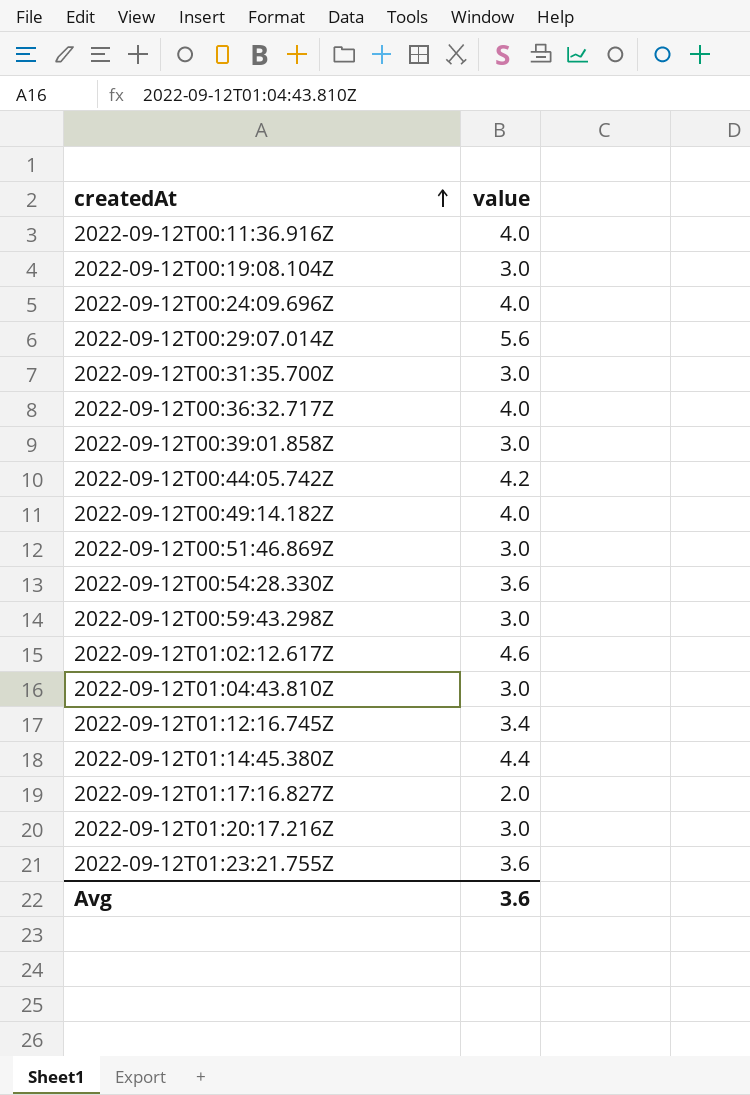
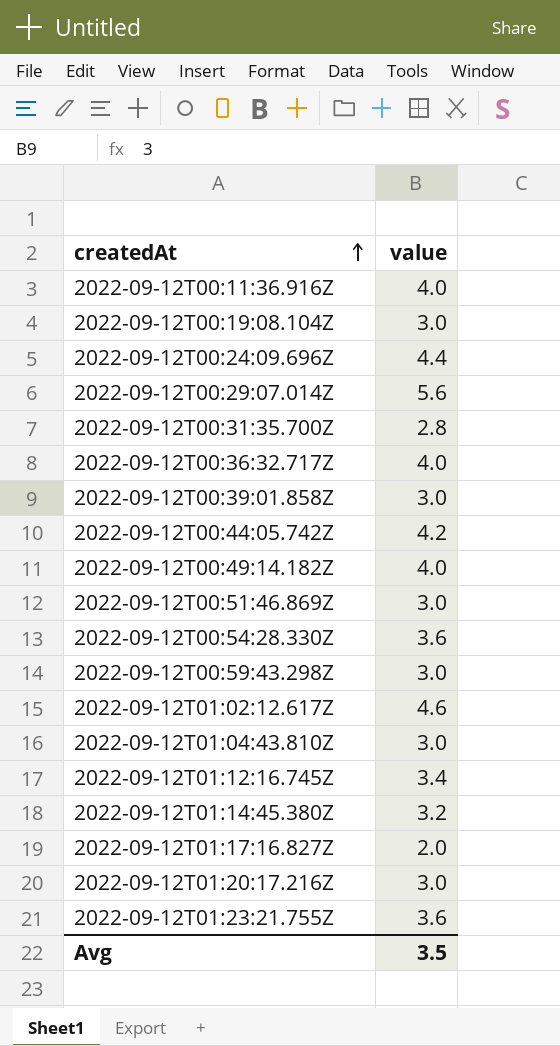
2022-09-12T00:24:09.696Z | value: 4.0 -> 4.4
2022-09-12T00:31:35.700Z | value: 3.0 -> 2.8
2022-09-12T01:14:45.380Z | value: 4.4 -> 3.2
Avg | value: 3.6 -> 3.5

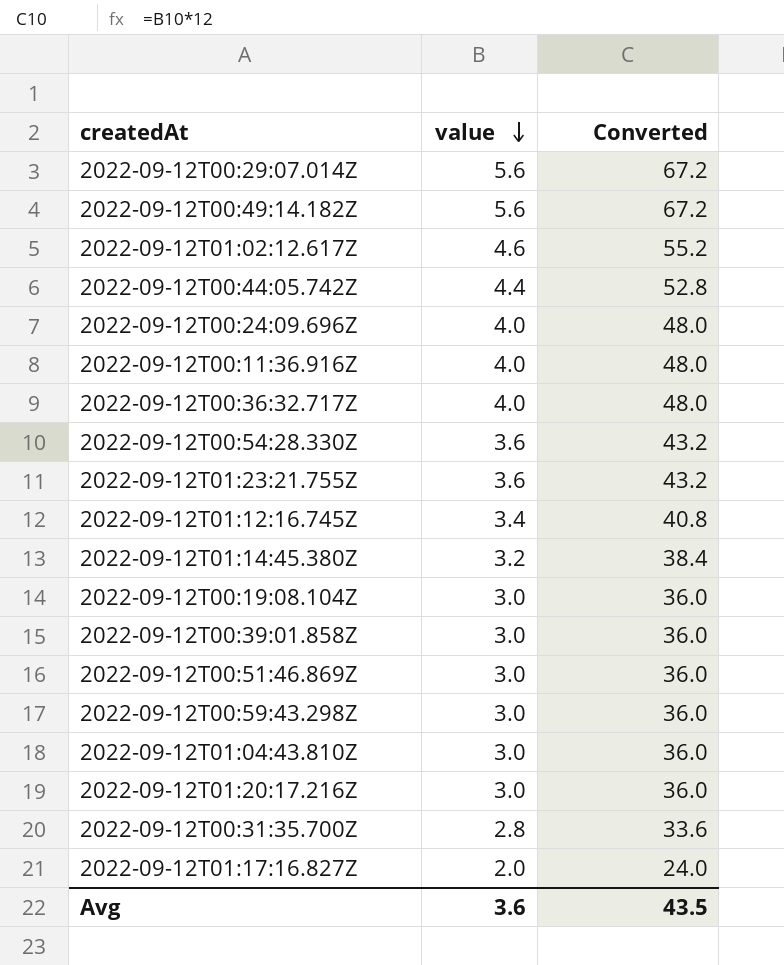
row order: createdAt ascending -> value descending
column Converted | formula: none -> [value] * 12
2022-09-12T00:49:14.182Z | value: 4.0 -> 5.6
2022-09-12T00:44:05.742Z | value: 4.2 -> 4.4
2022-09-12T00:24:09.696Z | value: 4.4 -> 4.0
Avg | value: 3.5 -> 3.6

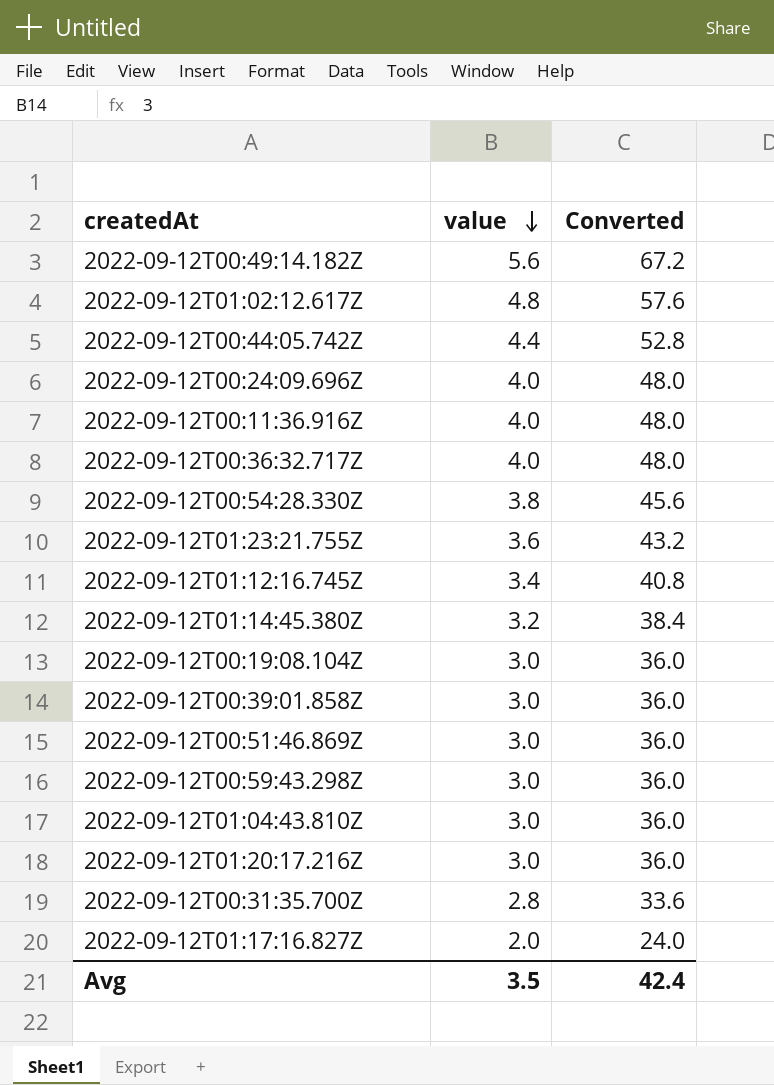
row 2022-09-12T00:29:07.014Z: 5.6 | 67.2 -> none
2022-09-12T01:02:12.617Z | value: 4.6 -> 4.8
2022-09-12T01:02:12.617Z | Converted: 55.2 -> 57.6
2022-09-12T00:54:28.330Z | value: 3.6 -> 3.8
2022-09-12T00:54:28.330Z | Converted: 43.2 -> 45.6
Avg | value: 3.6 -> 3.5
Avg | Converted: 43.5 -> 42.4

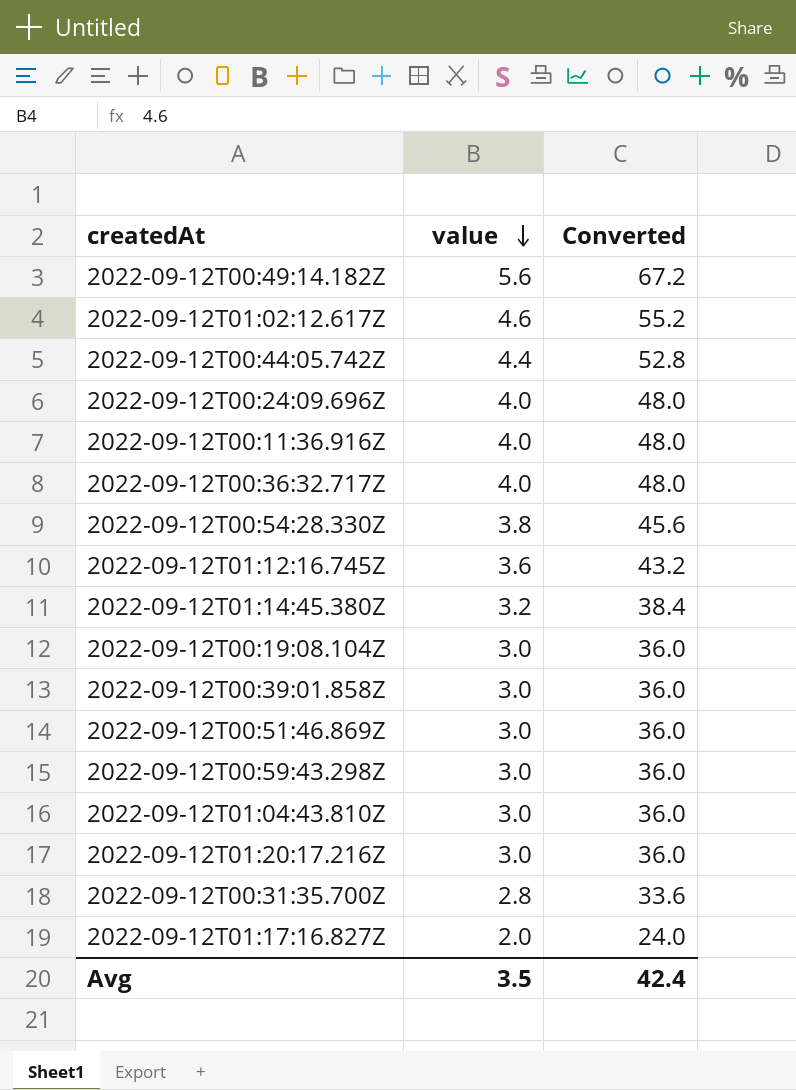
row 2022-09-12T01:23:21.755Z: 3.6 | 43.2 -> none
2022-09-12T01:02:12.617Z | value: 4.8 -> 4.6
2022-09-12T01:02:12.617Z | Converted: 57.6 -> 55.2
2022-09-12T01:12:16.745Z | value: 3.4 -> 3.6
2022-09-12T01:12:16.745Z | Converted: 40.8 -> 43.2

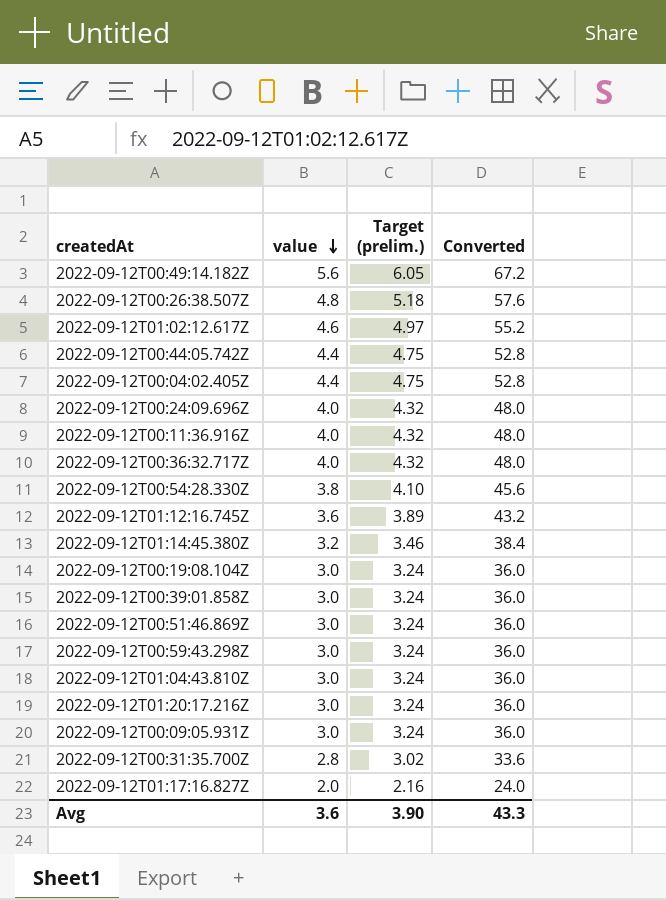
column Target (prelim.) | formula: none -> [value] * 1.08
row 2022-09-12T00:26:38.507Z: none -> 4.8 | 5.18 | 57.6
row 2022-09-12T00:04:02.405Z: none -> 4.4 | 4.75 | 52.8
row 2022-09-12T00:09:05.931Z: none -> 3.0 | 3.24 | 36.0
Avg | value: 3.5 -> 3.6
Avg | Converted: 42.4 -> 43.3

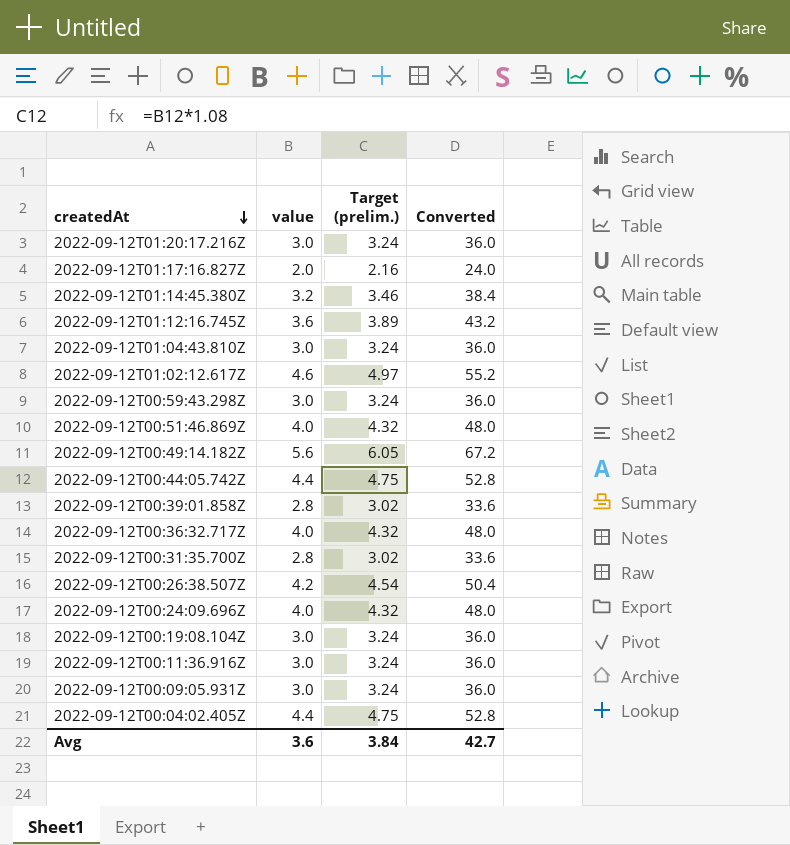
row order: value descending -> createdAt descending
row 2022-09-12T00:54:28.330Z: 3.8 | 4.10 | 45.6 -> none
2022-09-12T00:51:46.869Z | value: 3.0 -> 4.0
2022-09-12T00:51:46.869Z | Target (prelim.): 3.24 -> 4.32
2022-09-12T00:51:46.869Z | Converted: 36.0 -> 48.0
2022-09-12T00:39:01.858Z | value: 3.0 -> 2.8
2022-09-12T00:39:01.858Z | Target (prelim.): 3.24 -> 3.02
2022-09-12T00:39:01.858Z | Converted: 36.0 -> 33.6
2022-09-12T00:26:38.507Z | value: 4.8 -> 4.2
2022-09-12T00:26:38.507Z | Target (prelim.): 5.18 -> 4.54
2022-09-12T00:26:38.507Z | Converted: 57.6 -> 50.4
2022-09-12T00:11:36.916Z | value: 4.0 -> 3.0
2022-09-12T00:11:36.916Z | Target (prelim.): 4.32 -> 3.24
2022-09-12T00:11:36.916Z | Converted: 48.0 -> 36.0
Avg | Target (prelim.): 3.90 -> 3.84
Avg | Converted: 43.3 -> 42.7

